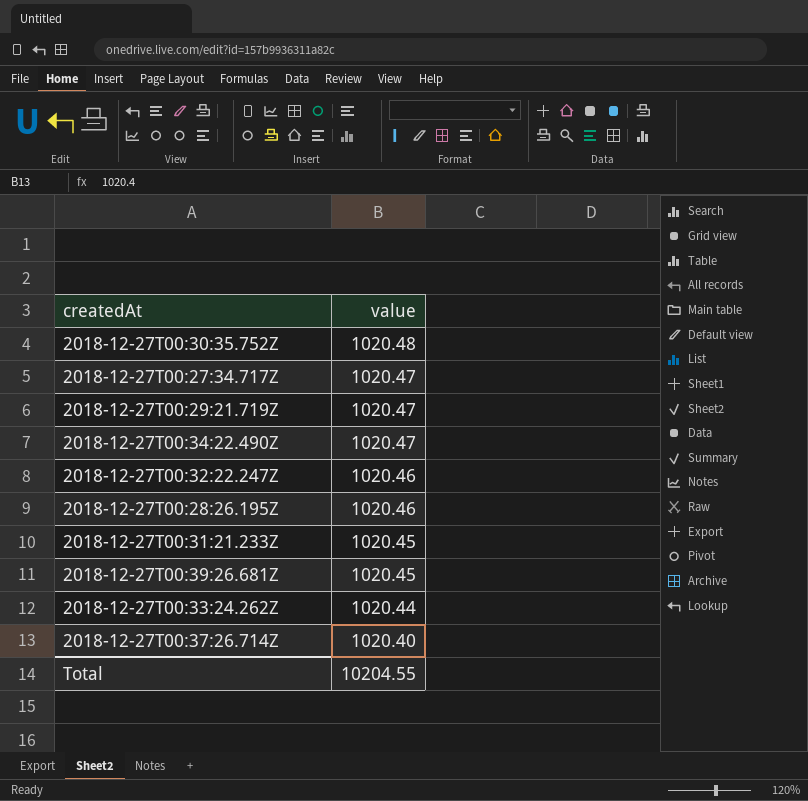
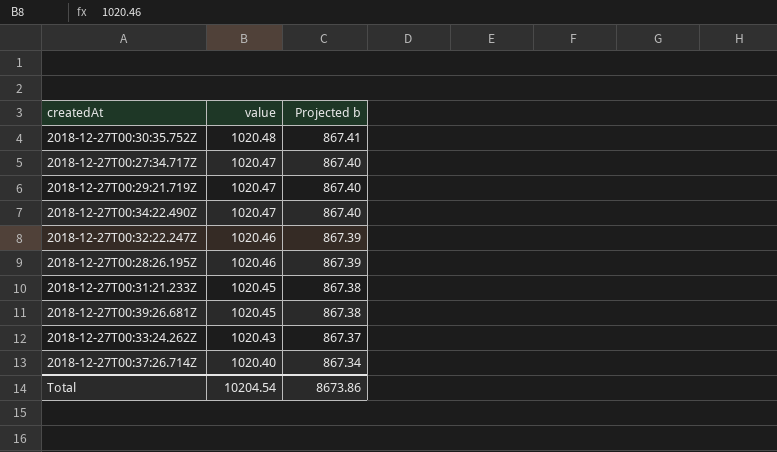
column Projected b | formula: none -> [value] * 0.85
2018-12-27T00:33:24.262Z | value: 1020.44 -> 1020.43
Total | value: 10204.55 -> 10204.54

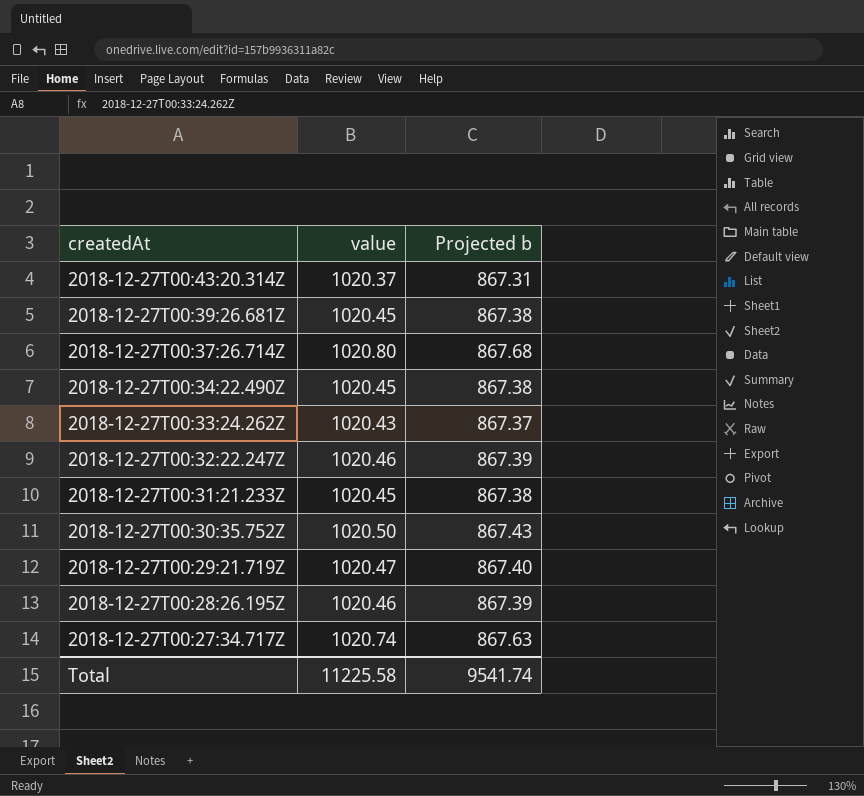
row order: value descending -> createdAt descending
row 2018-12-27T00:43:20.314Z: none -> 1020.37 | 867.31
2018-12-27T00:37:26.714Z | value: 1020.40 -> 1020.80
2018-12-27T00:37:26.714Z | Projected b: 867.34 -> 867.68
2018-12-27T00:34:22.490Z | value: 1020.47 -> 1020.45
2018-12-27T00:34:22.490Z | Projected b: 867.40 -> 867.38
2018-12-27T00:30:35.752Z | value: 1020.48 -> 1020.50
2018-12-27T00:30:35.752Z | Projected b: 867.41 -> 867.43
2018-12-27T00:27:34.717Z | value: 1020.47 -> 1020.74
2018-12-27T00:27:34.717Z | Projected b: 867.40 -> 867.63
Total | value: 10204.54 -> 11225.58
Total | Projected b: 8673.86 -> 9541.74

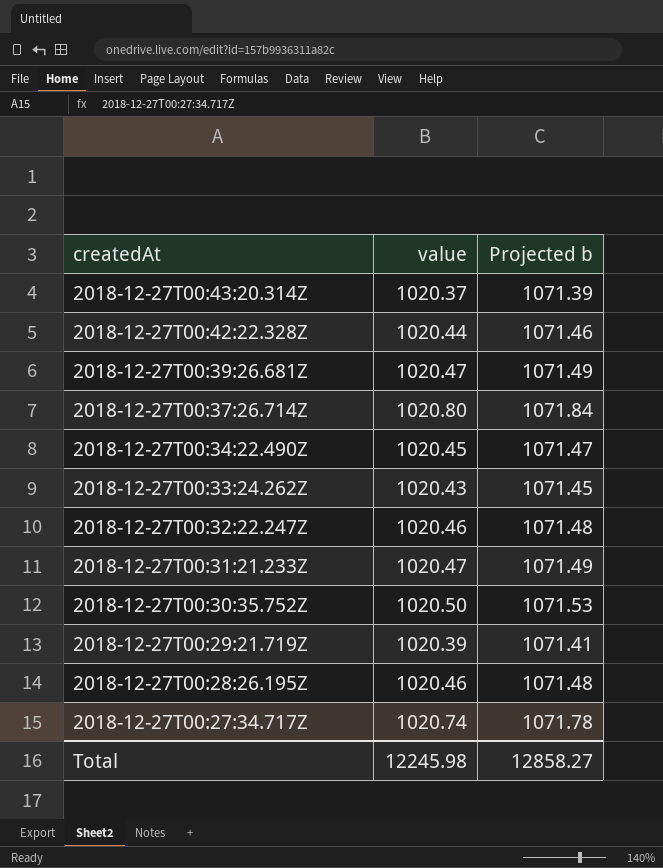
column Projected b | formula: [value] * 0.85 -> [value] * 1.05
row 2018-12-27T00:42:22.328Z: none -> 1020.44 | 1071.46
2018-12-27T00:39:26.681Z | value: 1020.45 -> 1020.47
2018-12-27T00:31:21.233Z | value: 1020.45 -> 1020.47
2018-12-27T00:29:21.719Z | value: 1020.47 -> 1020.39
Total | value: 11225.58 -> 12245.98
Total | Projected b: 9541.74 -> 12858.27

